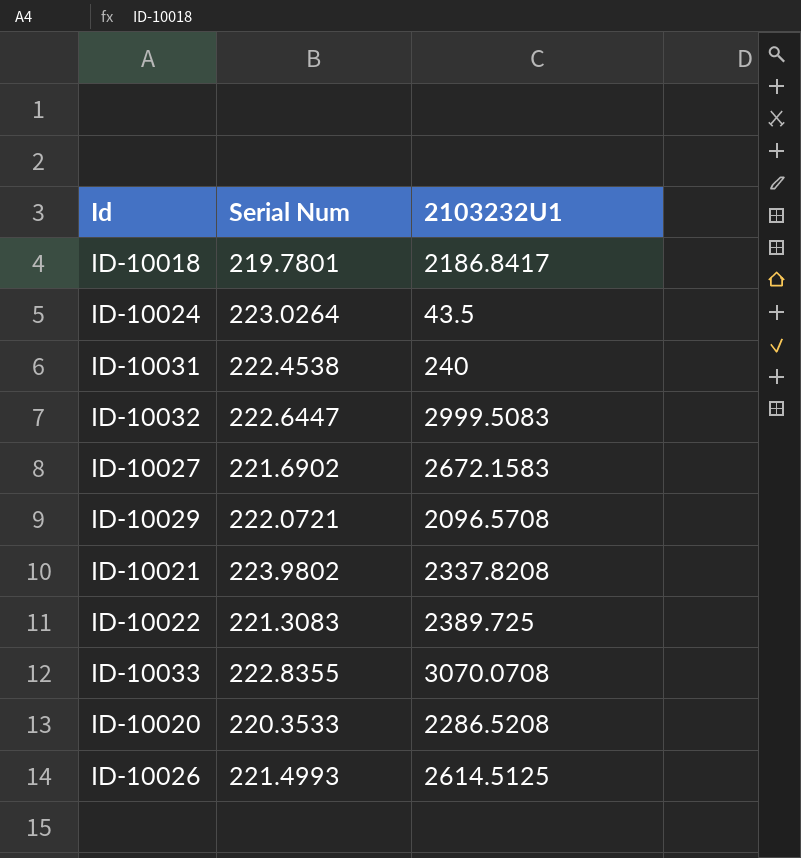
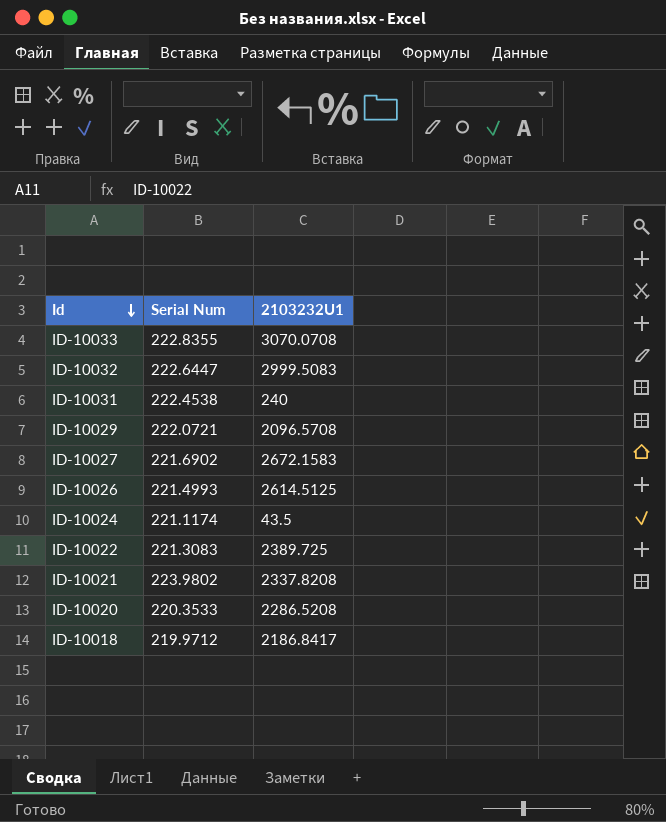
row order: none -> Id descending
ID-10024 | Serial Num: 223.0264 -> 221.1174
ID-10018 | Serial Num: 219.7801 -> 219.9712

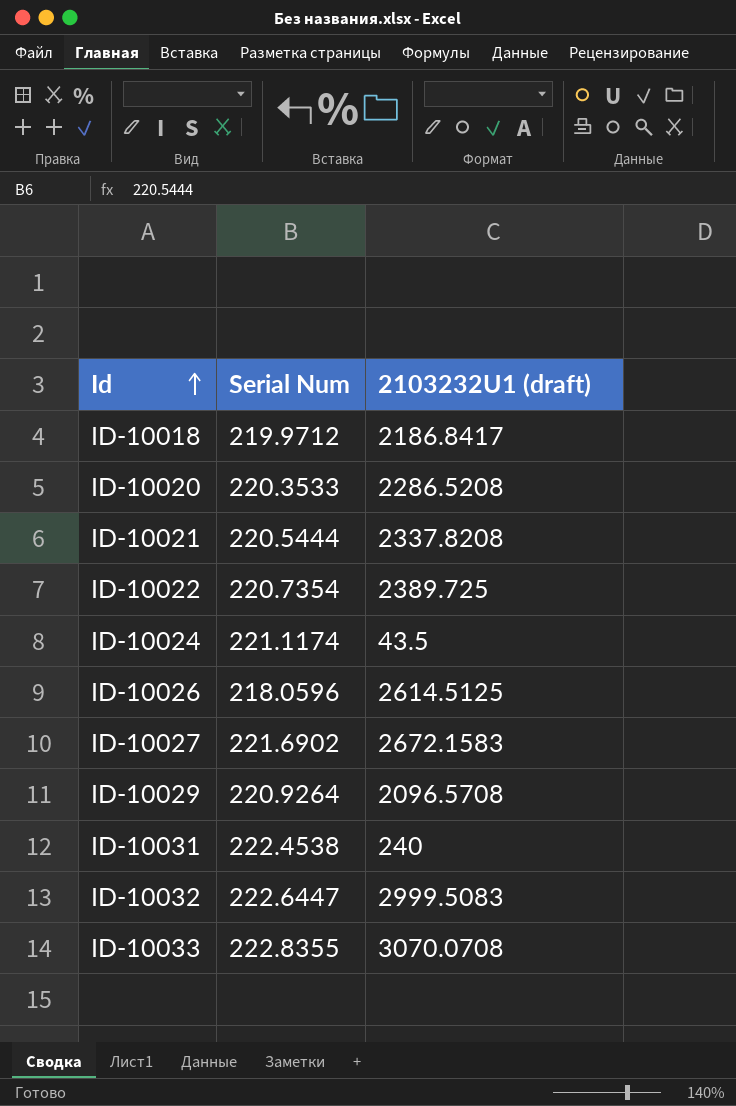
row order: Id descending -> Id ascending
column name: 2103232U1 -> 2103232U1 (draft)
ID-10021 | Serial Num: 223.9802 -> 220.5444
ID-10022 | Serial Num: 221.3083 -> 220.7354
ID-10026 | Serial Num: 221.4993 -> 218.0596
ID-10029 | Serial Num: 222.0721 -> 220.9264

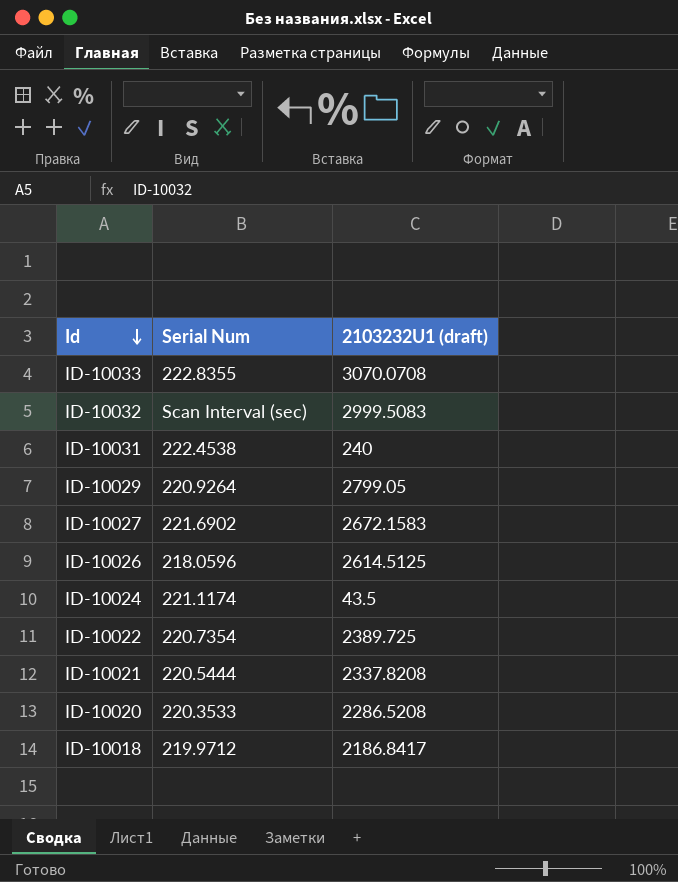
row order: Id ascending -> Id descending
ID-10032 | Serial Num: 222.6447 -> Scan Interval (sec)
ID-10029 | 2103232U1 (draft): 2096.5708 -> 2799.05

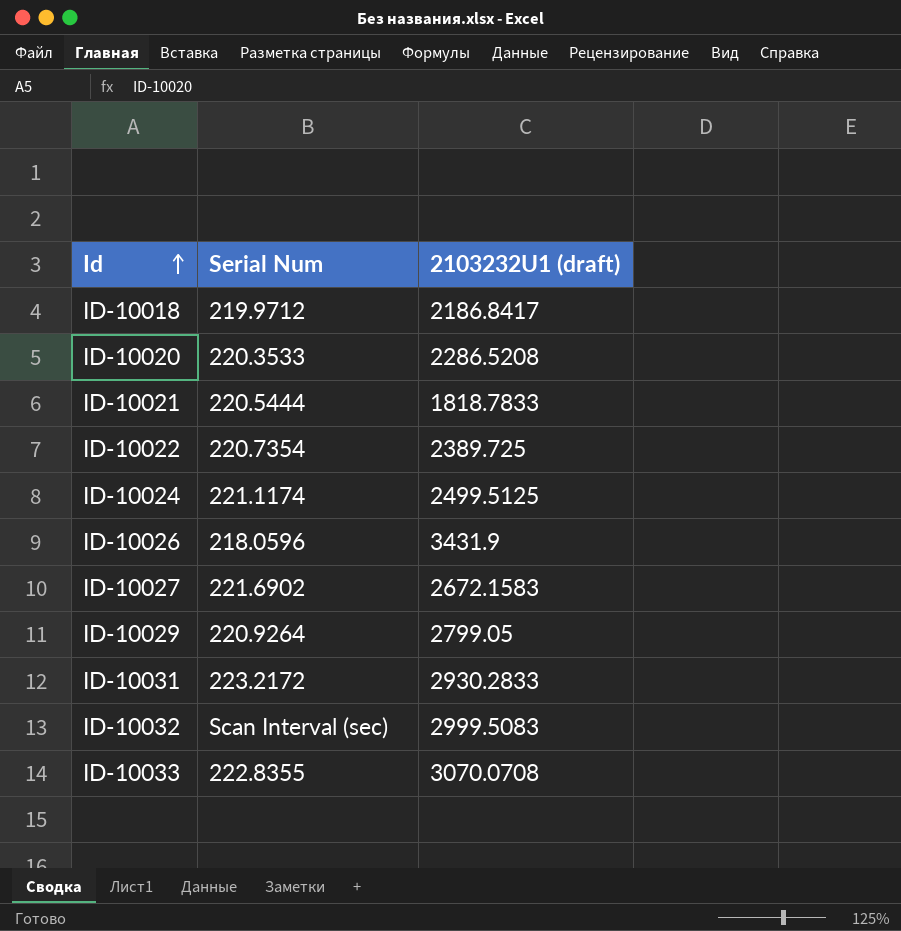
row order: Id descending -> Id ascending
ID-10021 | 2103232U1 (draft): 2337.8208 -> 1818.7833
ID-10024 | 2103232U1 (draft): 43.5 -> 2499.5125
ID-10026 | 2103232U1 (draft): 2614.5125 -> 3431.9
ID-10031 | Serial Num: 222.4538 -> 223.2172
ID-10031 | 2103232U1 (draft): 240 -> 2930.2833

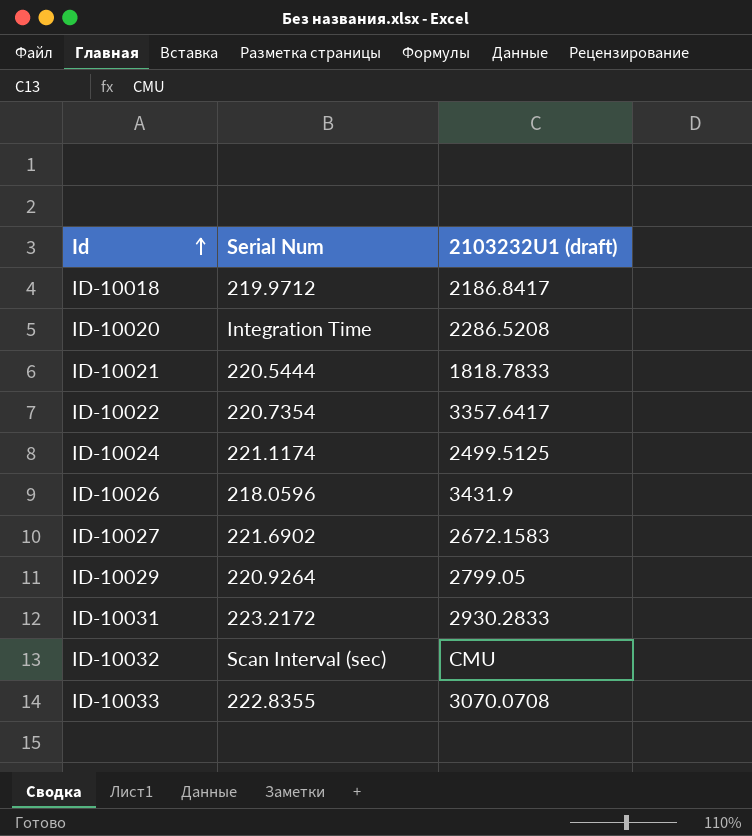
ID-10020 | Serial Num: 220.3533 -> Integration Time
ID-10022 | 2103232U1 (draft): 2389.725 -> 3357.6417
ID-10032 | 2103232U1 (draft): 2999.5083 -> CMU

